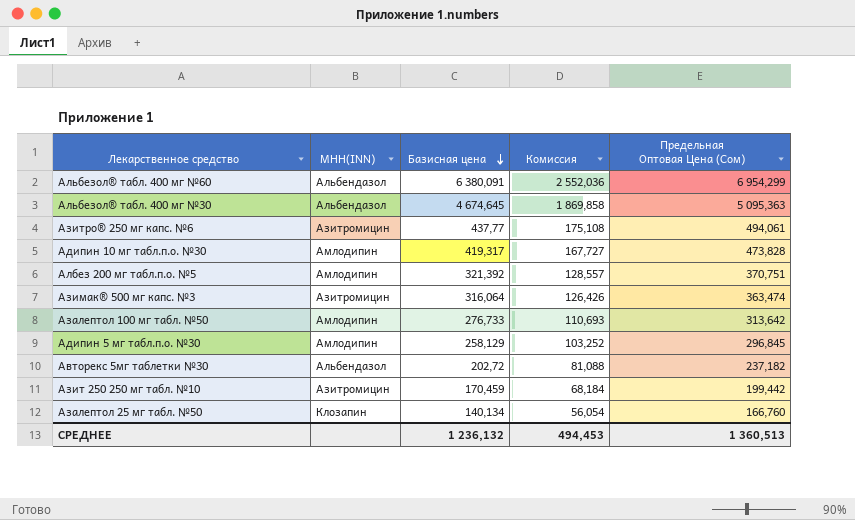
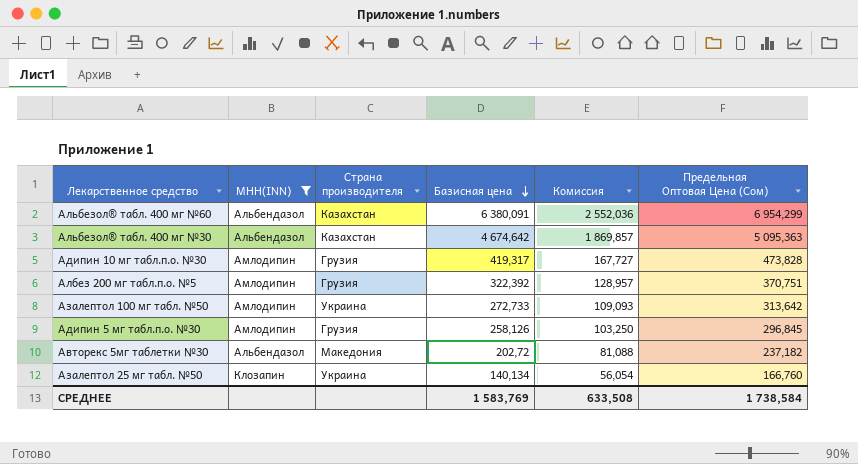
filter: none -> МНН(INN) != Азитромицин
column Страна производителя | position: none -> 3
Альбезол® табл. 400 мг №30 | Базисная цена: 4 674,645 -> 4 674,642
Альбезол® табл. 400 мг №30 | Комиссия: 1 869,858 -> 1 869,857
Албез 200 мг табл.п.о. №5 | Базисная цена: 321,392 -> 322,392
Албез 200 мг табл.п.о. №5 | Комиссия: 128,557 -> 128,957
Азалептол 100 мг табл. №50 | Базисная цена: 276,733 -> 272,733
Азалептол 100 мг табл. №50 | Комиссия: 110,693 -> 109,093
Адипин 5 мг табл.п.о. №30 | Базисная цена: 258,129 -> 258,126
Адипин 5 мг табл.п.о. №30 | Комиссия: 103,252 -> 103,250
СРЕДНЕЕ | Базисная цена: 1 236,132 -> 1 583,769
СРЕДНЕЕ | Комиссия: 494,453 -> 633,508
СРЕДНЕЕ | Предельная Оптовая Цена (Сом): 1 360,513 -> 1 738,584

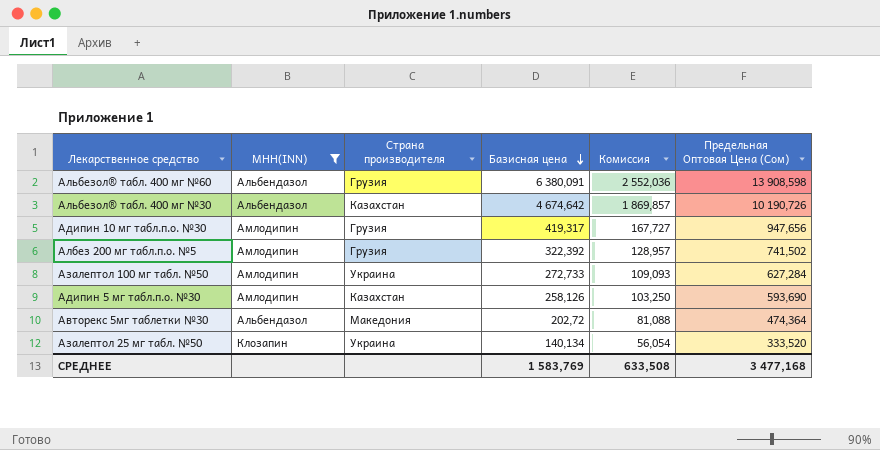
Альбезол® табл. 400 мг №60 | Страна производителя: Казахстан -> Грузия
Альбезол® табл. 400 мг №60 | Предельная Оптовая Цена (Сом): 6 954,299 -> 13 908,598
Альбезол® табл. 400 мг №30 | Предельная Оптовая Цена (Сом): 5 095,363 -> 10 190,726
Адипин 10 мг табл.п.о. №30 | Предельная Оптовая Цена (Сом): 473,828 -> 947,656
Албез 200 мг табл.п.о. №5 | Предельная Оптовая Цена (Сом): 370,751 -> 741,502
Азалептол 100 мг табл. №50 | Предельная Оптовая Цена (Сом): 313,642 -> 627,284
Адипин 5 мг табл.п.о. №30 | Страна производителя: Грузия -> Казахстан
Адипин 5 мг табл.п.о. №30 | Предельная Оптовая Цена (Сом): 296,845 -> 593,690
Авторекс 5мг таблетки №30 | Предельная Оптовая Цена (Сом): 237,182 -> 474,364
Азалептол 25 мг табл. №50 | Предельная Оптовая Цена (Сом): 166,760 -> 333,520
СРЕДНЕЕ | Предельная Оптовая Цена (Сом): 1 738,584 -> 3 477,168

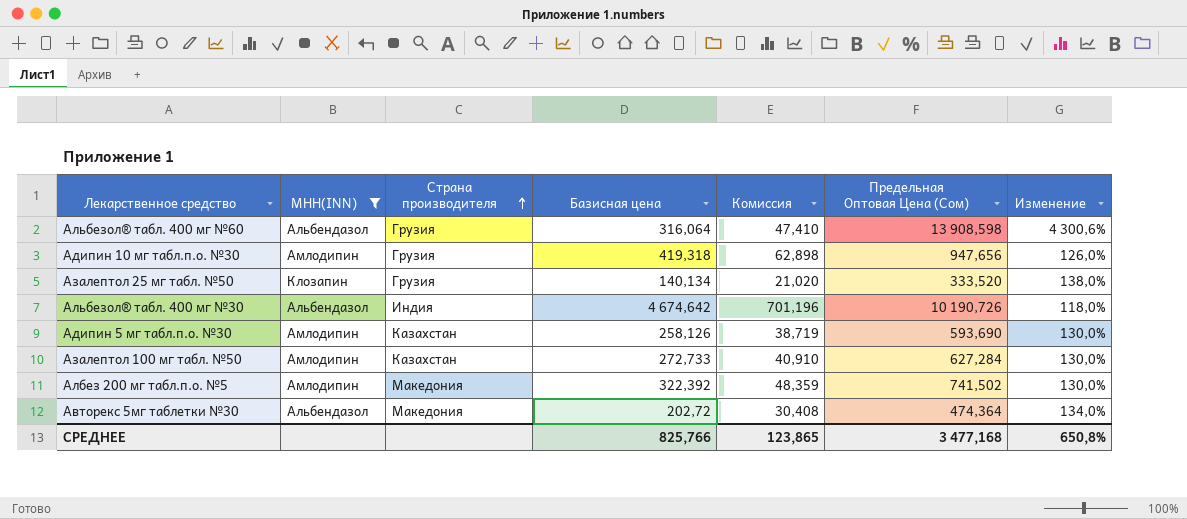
row order: Базисная цена descending -> Страна производителя ascending
column Комиссия | formula: [Базисная цена] * 0,4 -> [Базисная цена] * 0,15
column Изменение | formula: none -> ([Предельная Оптовая Цена (Сом)] - [Базисная цена]) / [Базисная цена]
Альбезол® табл. 400 мг №60 | Базисная цена: 6 380,091 -> 316,064
Адипин 10 мг табл.п.о. №30 | Базисная цена: 419,317 -> 419,318
Азалептол 25 мг табл. №50 | Страна производителя: Украина -> Грузия
Альбезол® табл. 400 мг №30 | Страна производителя: Казахстан -> Индия
Азалептол 100 мг табл. №50 | Страна производителя: Украина -> Казахстан
Албез 200 мг табл.п.о. №5 | Страна производителя: Грузия -> Македония
СРЕДНЕЕ | Базисная цена: 1 583,769 -> 825,766
СРЕДНЕЕ | Комиссия: 633,508 -> 123,865

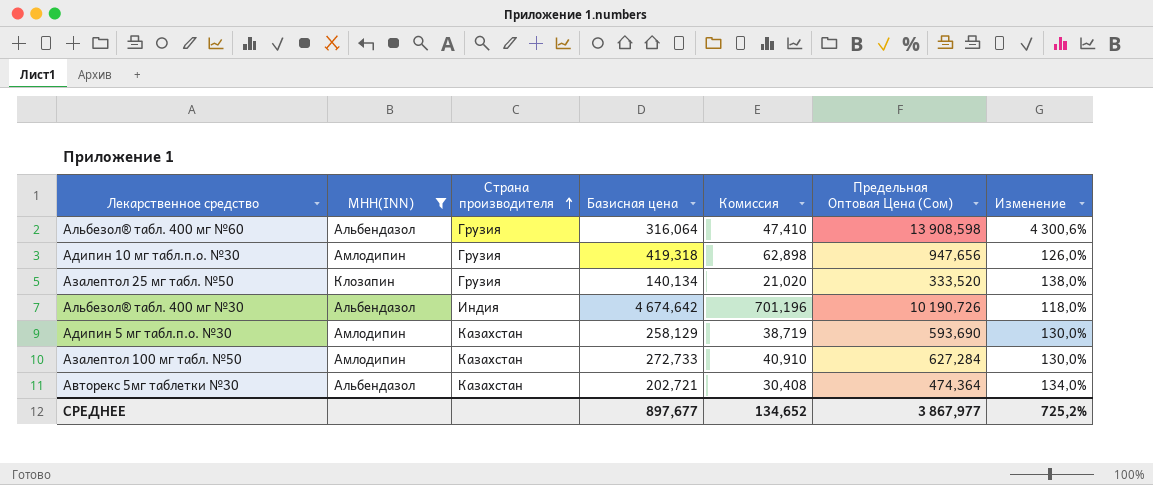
row Албез 200 мг табл.п.о. №5: Амлодипин | Македония | 322,392 | 48,359 | 741,502 | 130,0% -> none
Адипин 5 мг табл.п.о. №30 | Базисная цена: 258,126 -> 258,129
Авторекс 5мг таблетки №30 | Страна производителя: Македония -> Казахстан
Авторекс 5мг таблетки №30 | Базисная цена: 202,72 -> 202,721
СРЕДНЕЕ | Базисная цена: 825,766 -> 897,677
СРЕДНЕЕ | Комиссия: 123,865 -> 134,652
СРЕДНЕЕ | Предельная Оптовая Цена (Сом): 3 477,168 -> 3 867,977
СРЕДНЕЕ | Изменение: 650,8% -> 725,2%

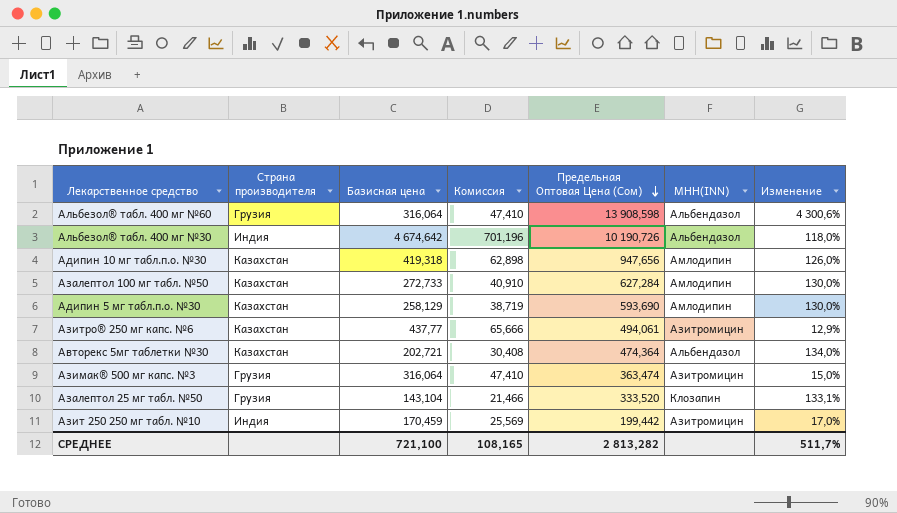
filter: МНН(INN) != Азитромицин -> none
row order: Страна производителя ascending -> Предельная Оптовая Цена (Сом) descending
column МНН(INN) | position: 2 -> 6
Адипин 10 мг табл.п.о. №30 | Страна производителя: Грузия -> Казахстан
Азалептол 25 мг табл. №50 | Базисная цена: 140,134 -> 143,104
Азалептол 25 мг табл. №50 | Комиссия: 21,020 -> 21,466
Азалептол 25 мг табл. №50 | Изменение: 138,0% -> 133,1%
СРЕДНЕЕ | Базисная цена: 897,677 -> 721,100
СРЕДНЕЕ | Комиссия: 134,652 -> 108,165
СРЕДНЕЕ | Предельная Оптовая Цена (Сом): 3 867,977 -> 2 813,282
СРЕДНЕЕ | Изменение: 725,2% -> 511,7%

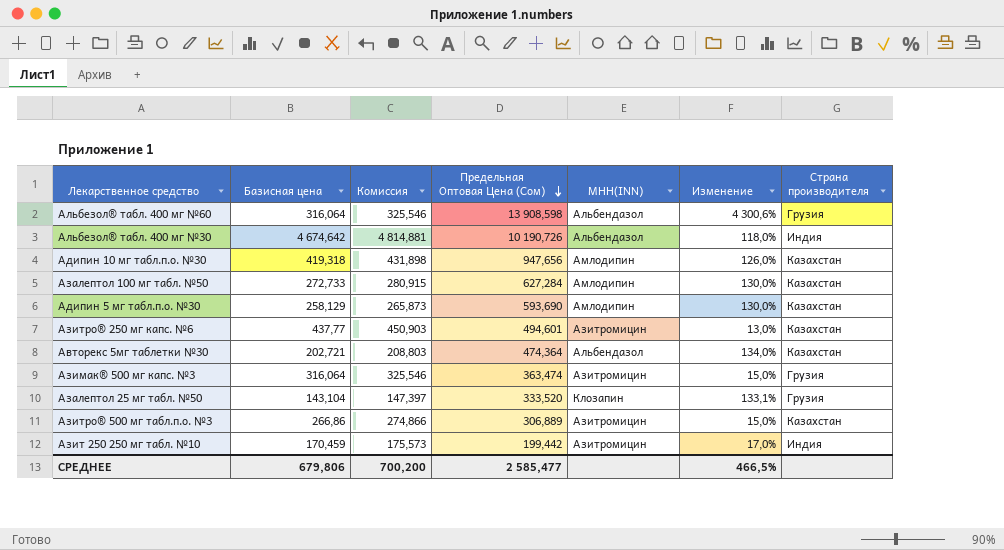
column Комиссия | formula: [Базисная цена] * 0,15 -> [Базисная цена] * 1,03
column Страна производителя | position: 2 -> 7
Азитро® 250 мг капс. №6 | Предельная Оптовая Цена (Сом): 494,061 -> 494,601
Азитро® 250 мг капс. №6 | Изменение: 12,9% -> 13,0%
row Азитро® 500 мг табл.п.о. №3: none -> 266,86 | 274,866 | 306,889 | Азитромицин | 15,0% | Казахстан
СРЕДНЕЕ | Базисная цена: 721,100 -> 679,806
СРЕДНЕЕ | Комиссия: 108,165 -> 700,200
СРЕДНЕЕ | Предельная Оптовая Цена (Сом): 2 813,282 -> 2 585,477
СРЕДНЕЕ | Изменение: 511,7% -> 466,5%

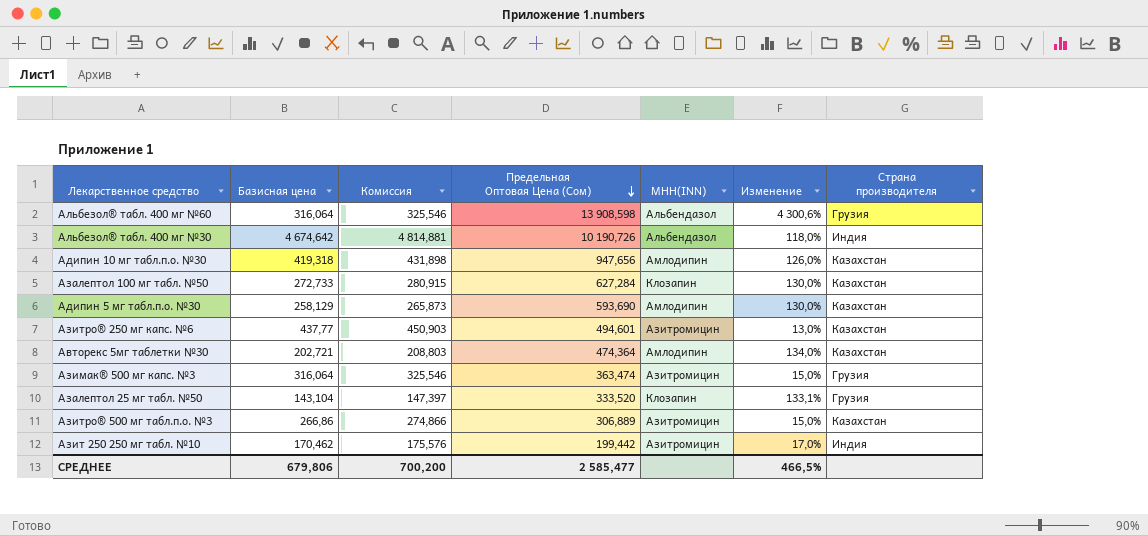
Азалептол 100 мг табл. №50 | МНН(INN): Амлодипин -> Клозапин
Авторекс 5мг таблетки №30 | МНН(INN): Альбендазол -> Амлодипин
Азит 250 250 мг табл. №10 | Базисная цена: 170,459 -> 170,462
Азит 250 250 мг табл. №10 | Комиссия: 175,573 -> 175,576

